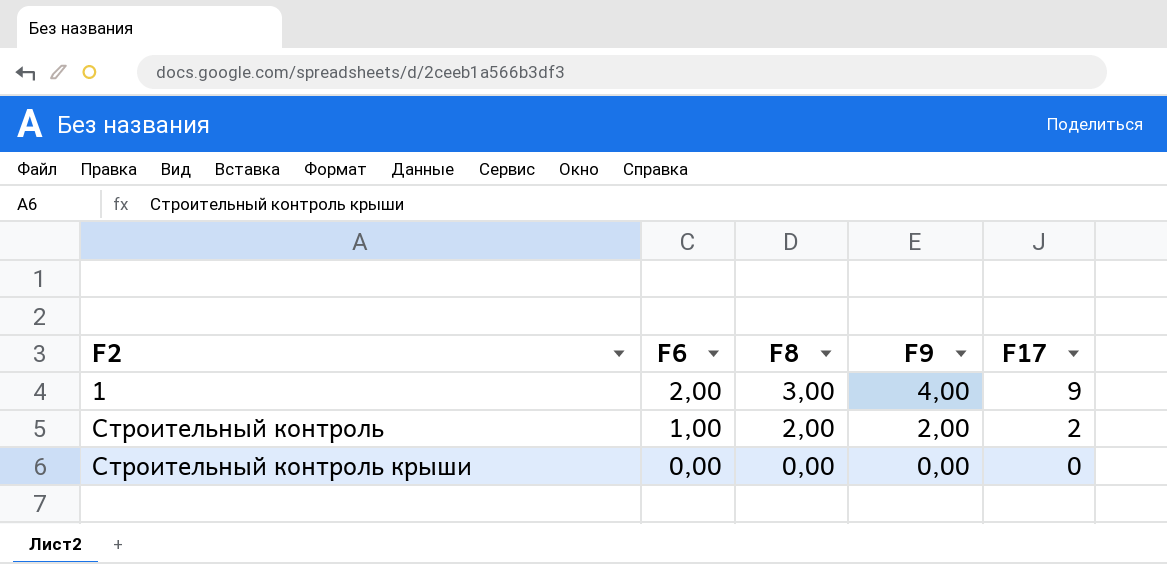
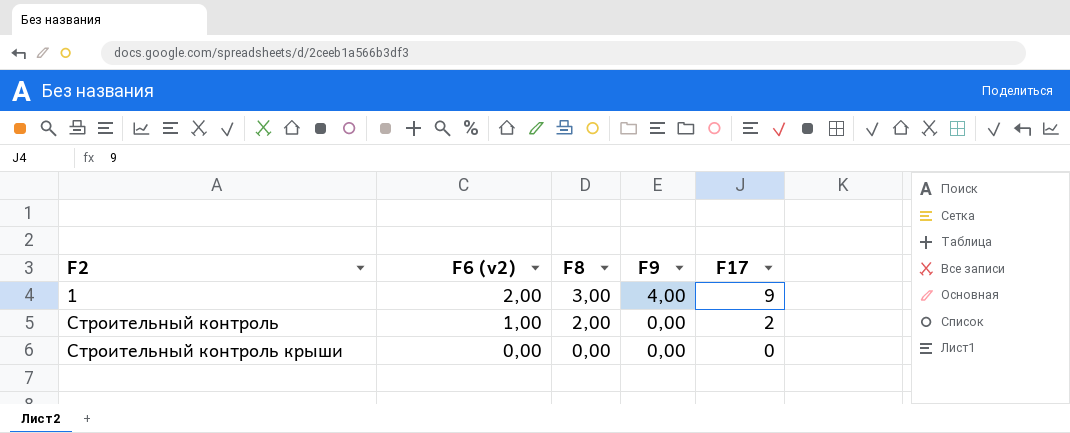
column name: F6 -> F6 (v2)
Строительный контроль | F9: 2,00 -> 0,00

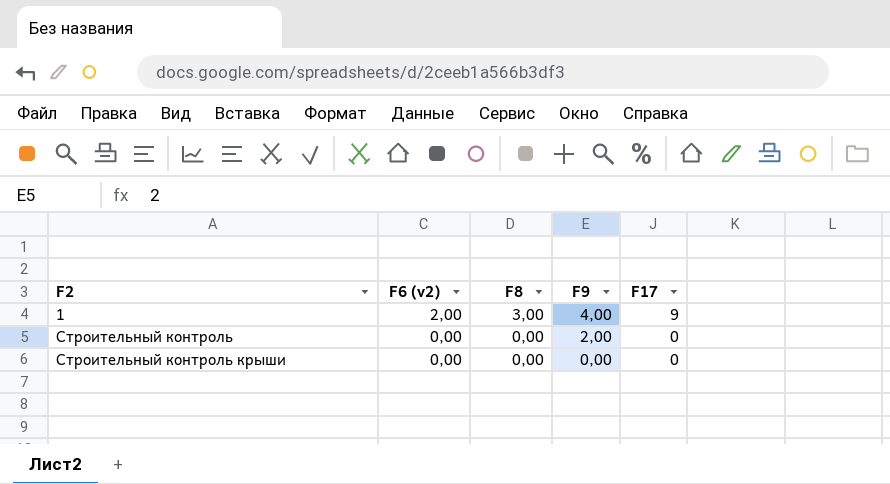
Строительный контроль | F6 (v2): 1,00 -> 0,00
Строительный контроль | F8: 2,00 -> 0,00
Строительный контроль | F9: 0,00 -> 2,00
Строительный контроль | F17: 2 -> 0

